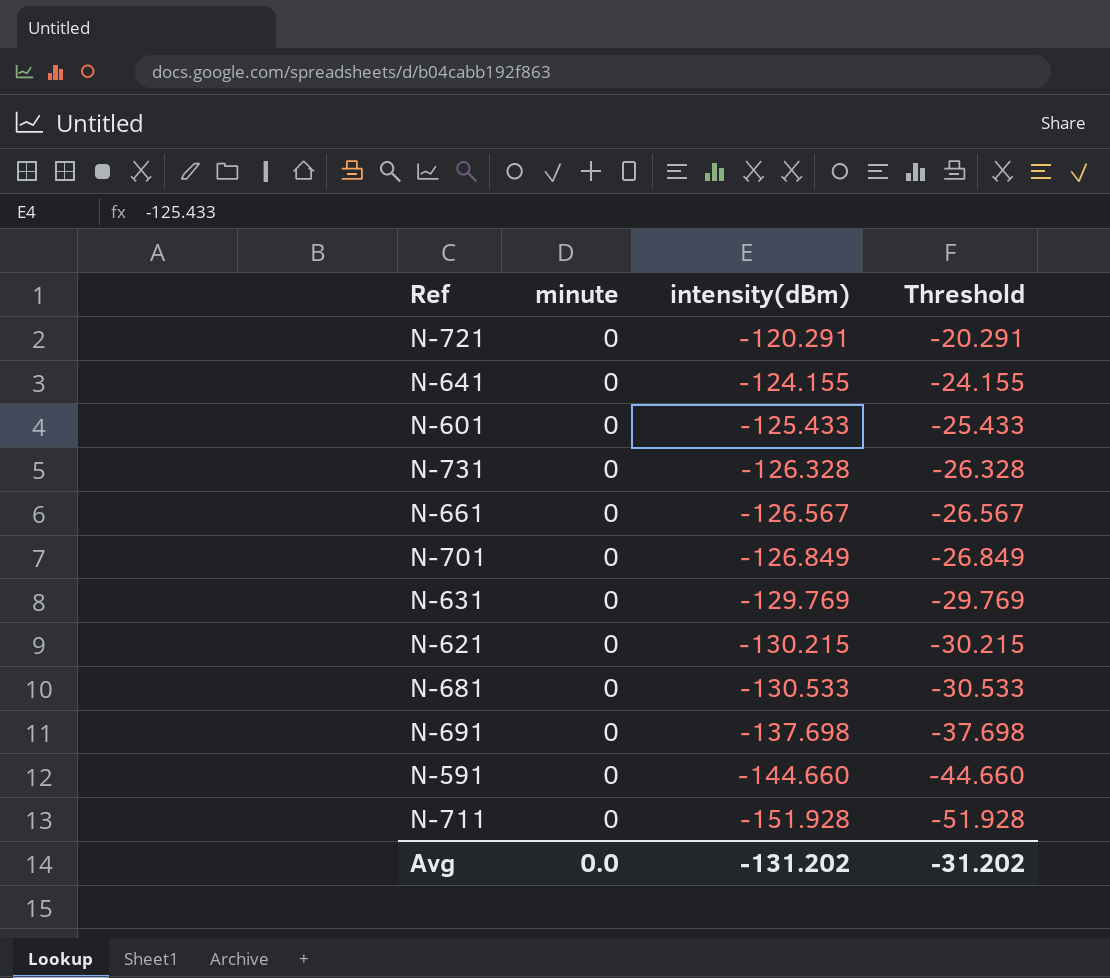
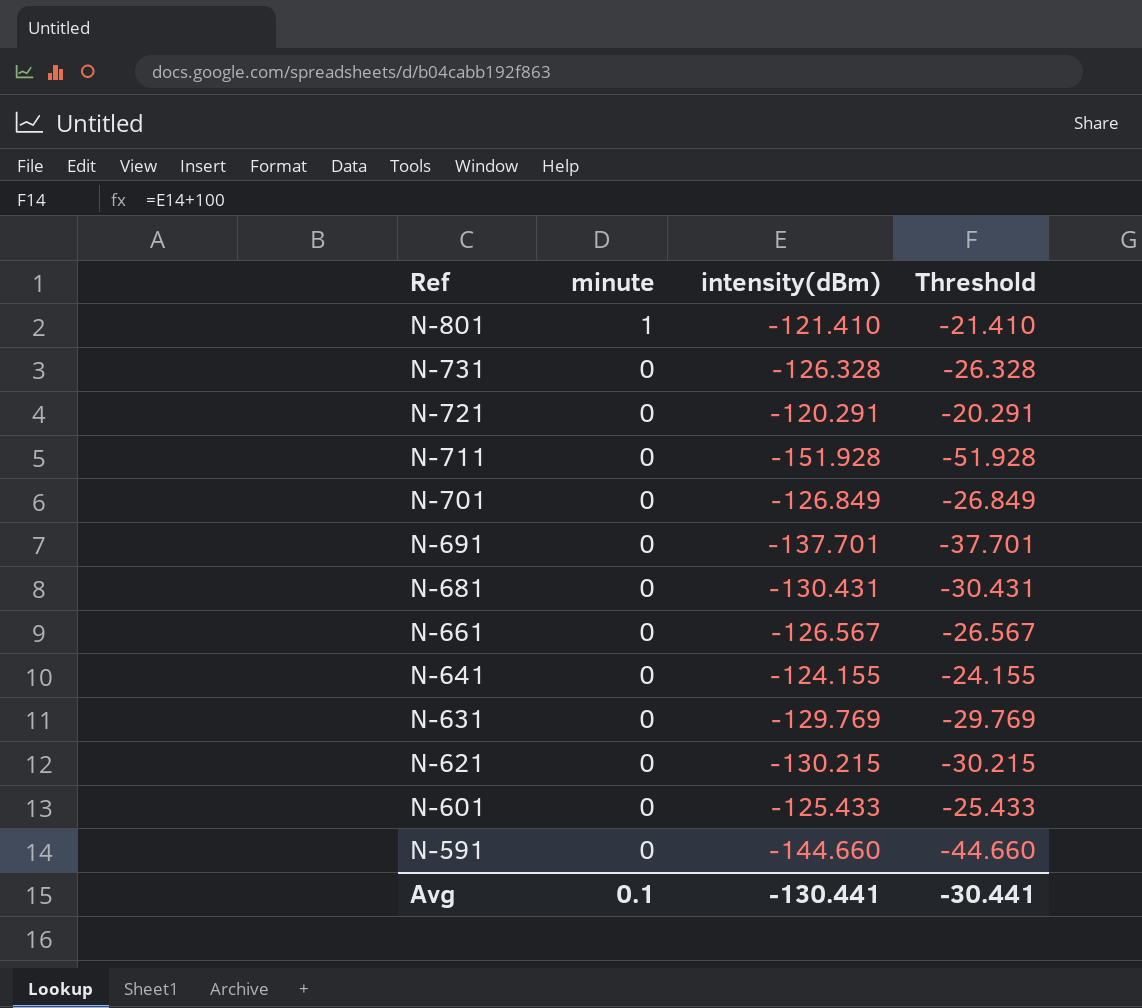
row order: intensity(dBm) descending -> Ref descending
row N-801: none -> 1 | -121.410 | -21.410
N-691 | intensity(dBm): -137.698 -> -137.701
N-691 | Threshold: -37.698 -> -37.701
N-681 | intensity(dBm): -130.533 -> -130.431
N-681 | Threshold: -30.533 -> -30.431
Avg | minute: 0.0 -> 0.1
Avg | intensity(dBm): -131.202 -> -130.441
Avg | Threshold: -31.202 -> -30.441

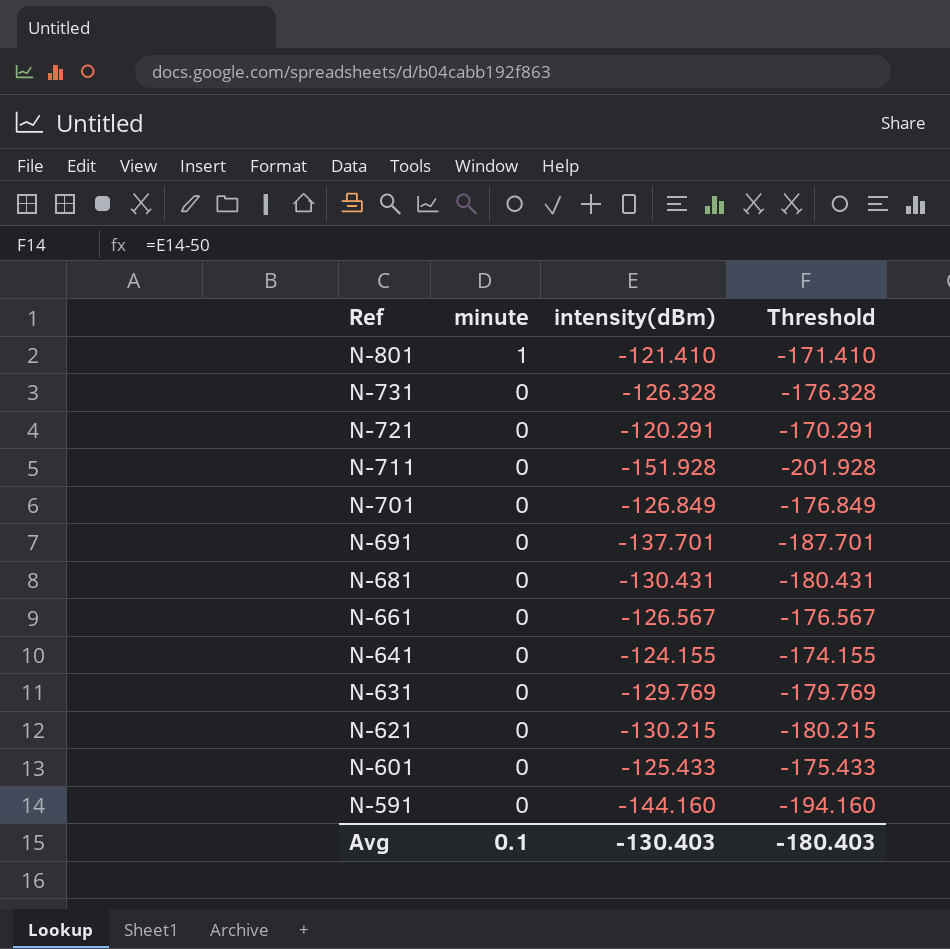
column Threshold | formula: [intensity(dBm)] + 100 -> [intensity(dBm)] - 50
N-591 | intensity(dBm): -144.660 -> -144.160
Avg | intensity(dBm): -130.441 -> -130.403
Avg | Threshold: -30.441 -> -180.403

